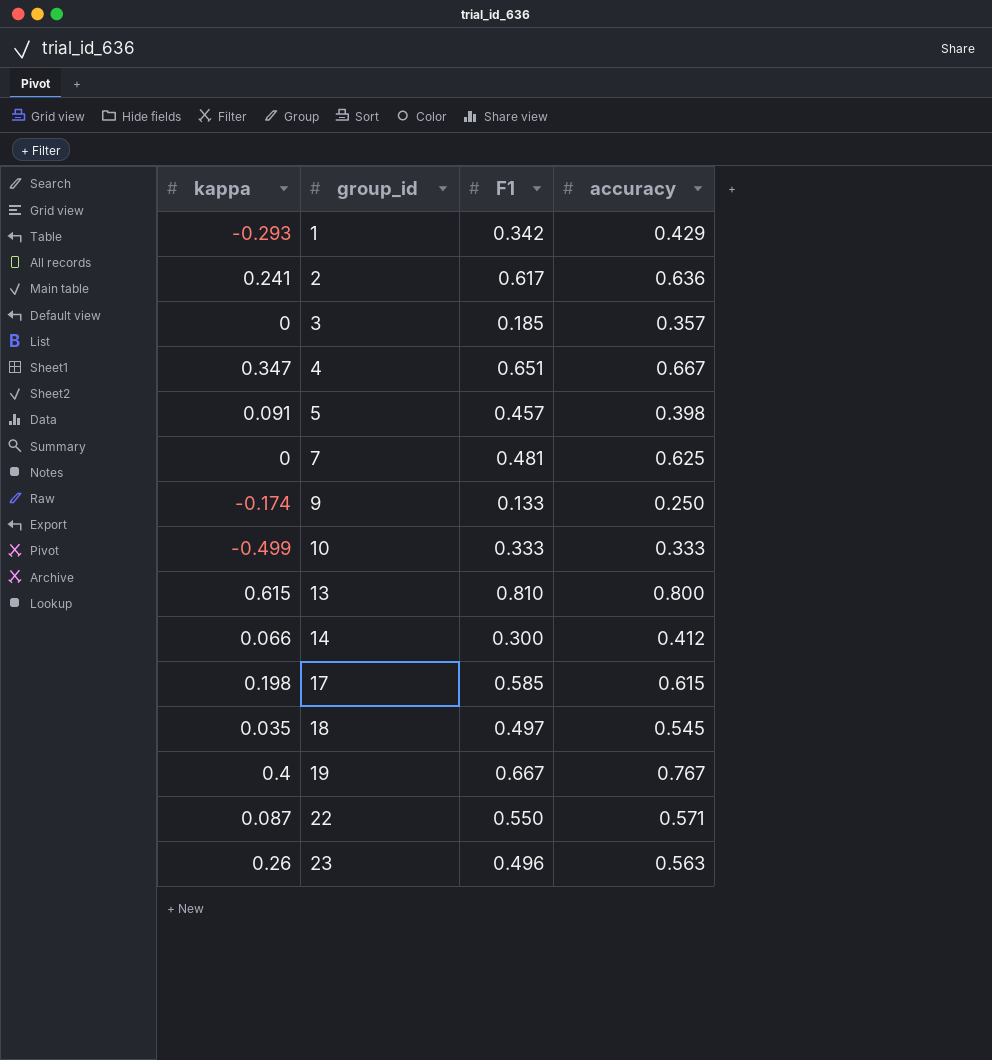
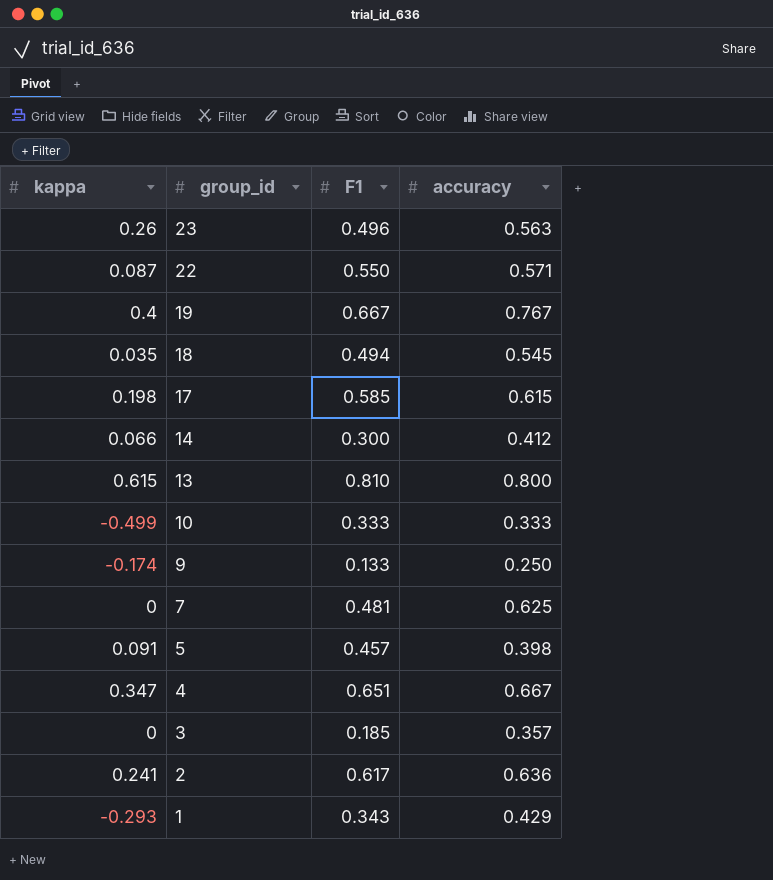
row order: group_id ascending -> group_id descending
18 | F1: 0.497 -> 0.494
1 | F1: 0.342 -> 0.343

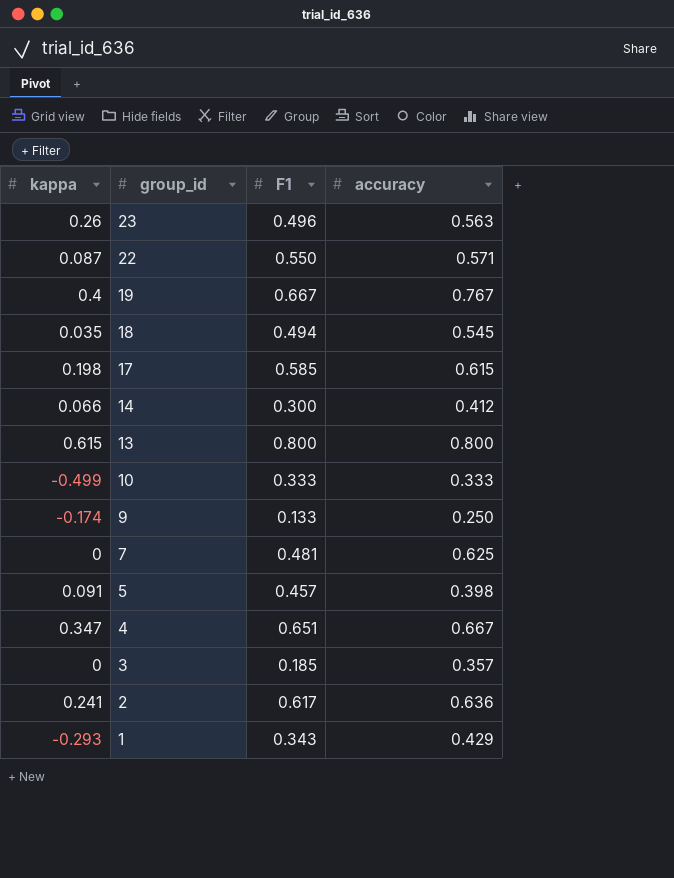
13 | F1: 0.810 -> 0.800

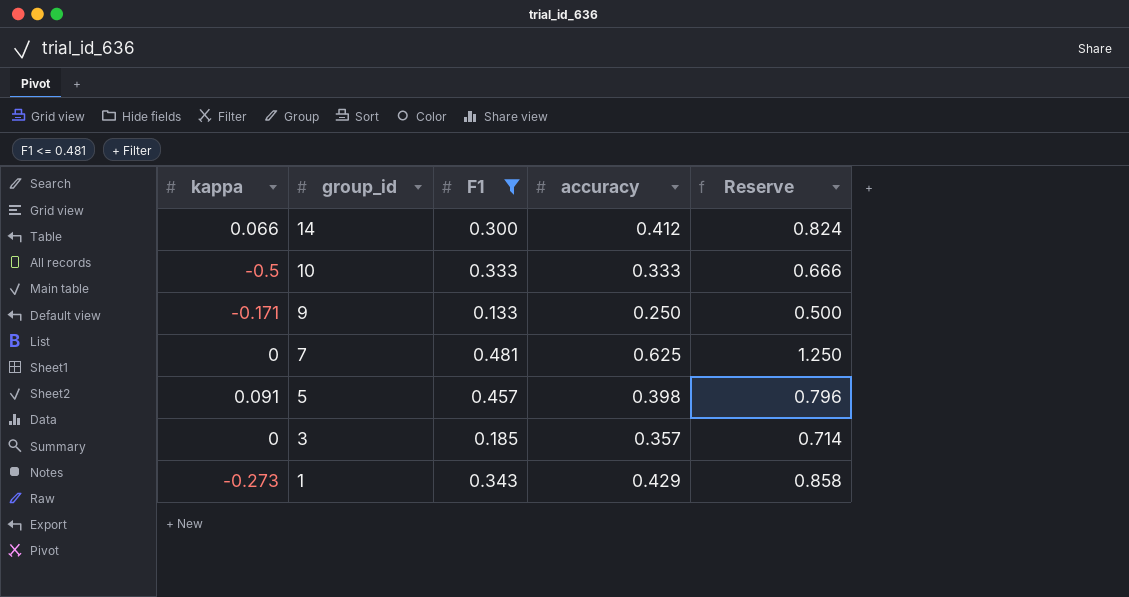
filter: none -> F1 <= 0.481
column Reserve | formula: none -> [accuracy] * 2
10 | kappa: -0.499 -> -0.5
9 | kappa: -0.174 -> -0.171
1 | kappa: -0.293 -> -0.273

